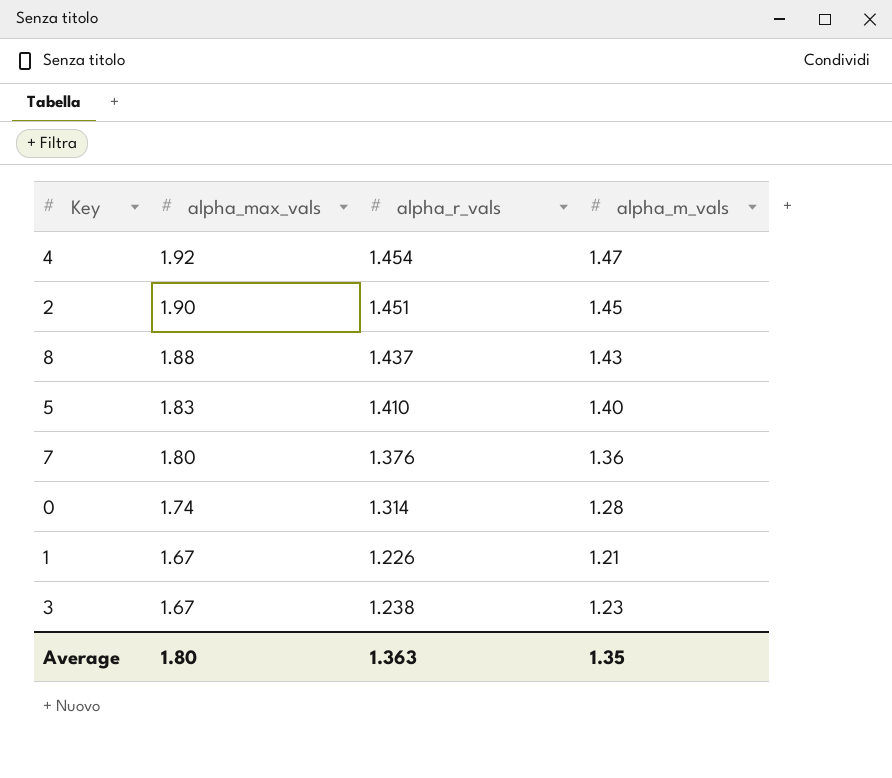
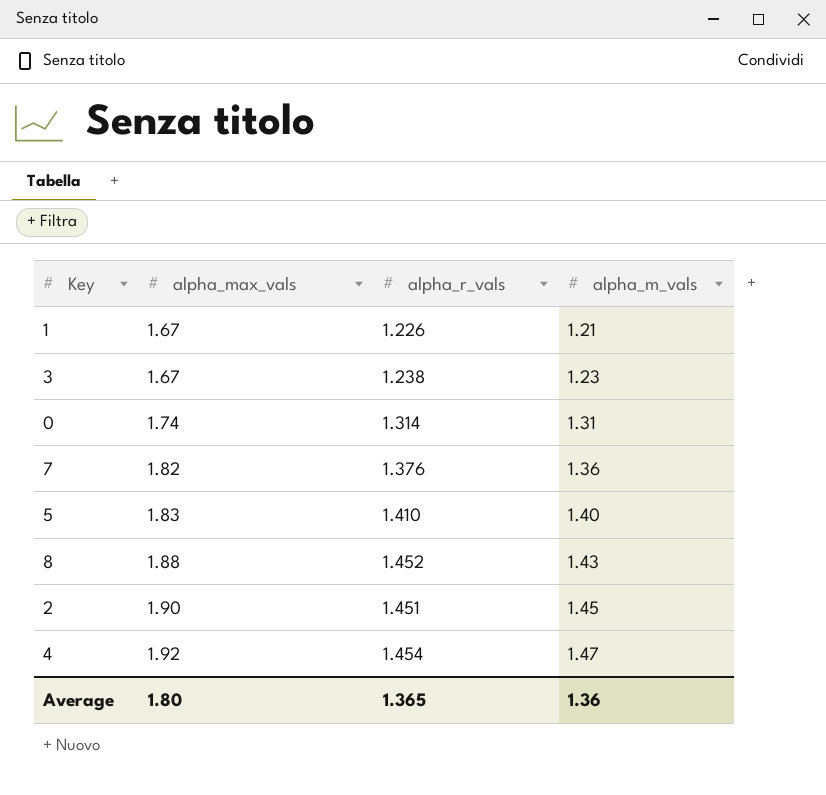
row order: alpha_max_vals descending -> alpha_max_vals ascending
0 | alpha_m_vals: 1.28 -> 1.31
7 | alpha_max_vals: 1.80 -> 1.82
8 | alpha_r_vals: 1.437 -> 1.452
Average | alpha_r_vals: 1.363 -> 1.365
Average | alpha_m_vals: 1.35 -> 1.36

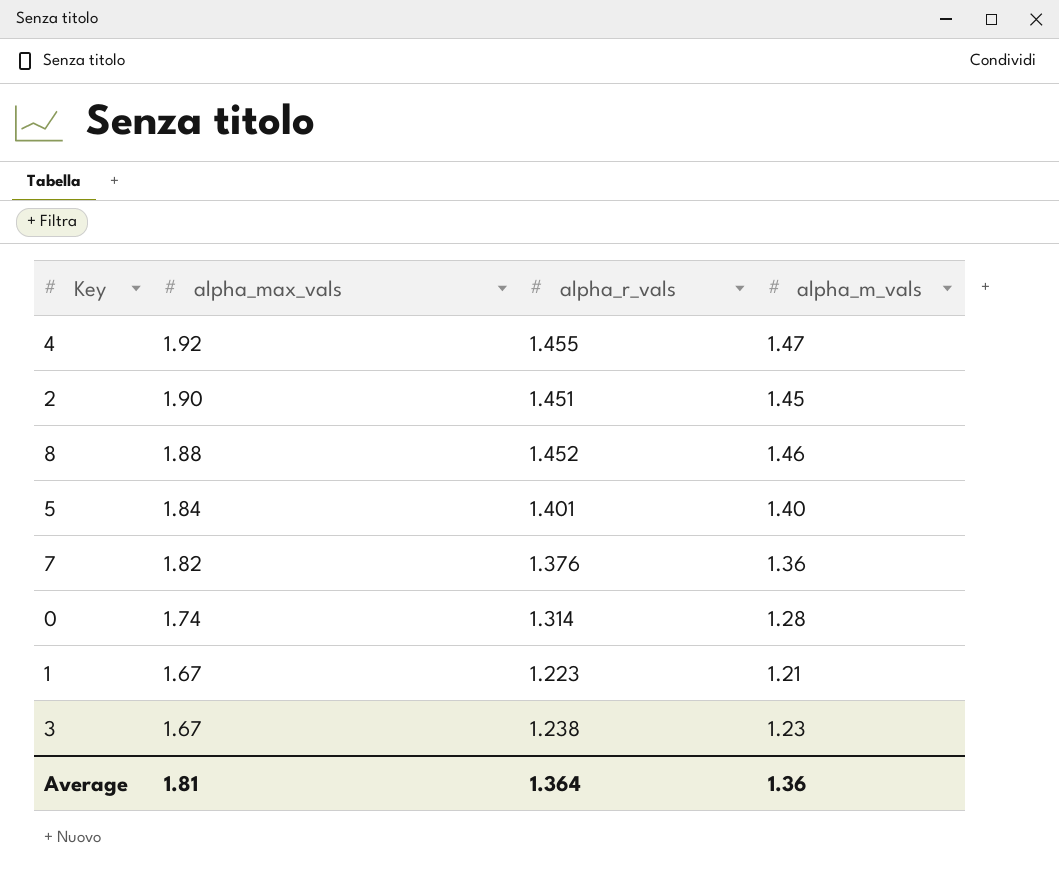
row order: alpha_max_vals ascending -> alpha_max_vals descending
4 | alpha_r_vals: 1.454 -> 1.455
8 | alpha_m_vals: 1.43 -> 1.46
5 | alpha_max_vals: 1.83 -> 1.84
5 | alpha_r_vals: 1.410 -> 1.401
0 | alpha_m_vals: 1.31 -> 1.28
1 | alpha_r_vals: 1.226 -> 1.223
Average | alpha_max_vals: 1.80 -> 1.81
Average | alpha_r_vals: 1.365 -> 1.364

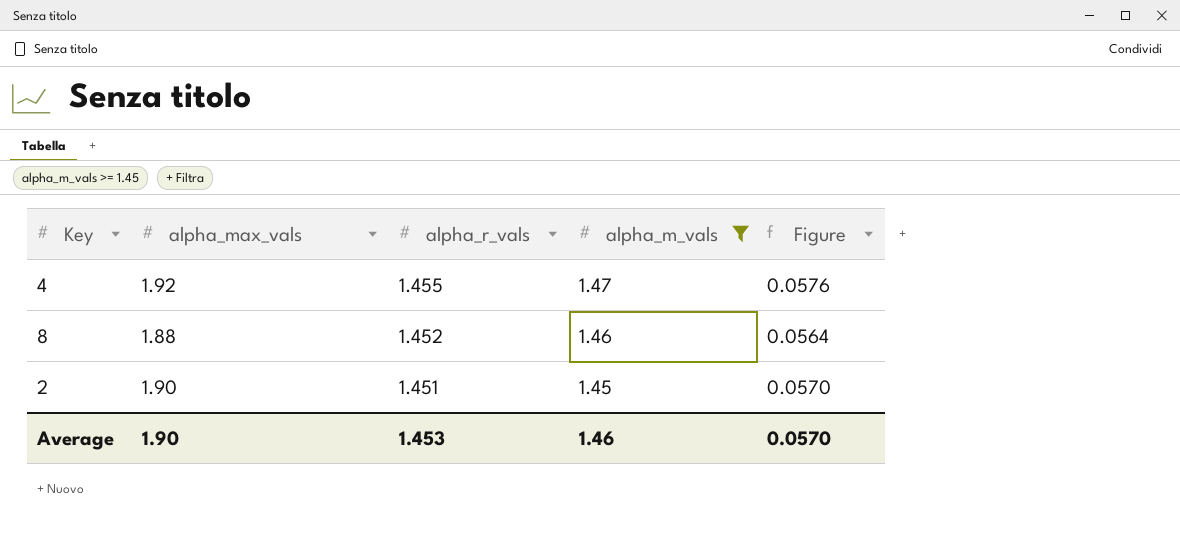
filter: none -> alpha_m_vals >= 1.45
row order: alpha_max_vals descending -> alpha_r_vals descending
column Figure | formula: none -> [alpha_max_vals] * 0.03
Average | alpha_max_vals: 1.81 -> 1.90
Average | alpha_r_vals: 1.364 -> 1.453
Average | alpha_m_vals: 1.36 -> 1.46

